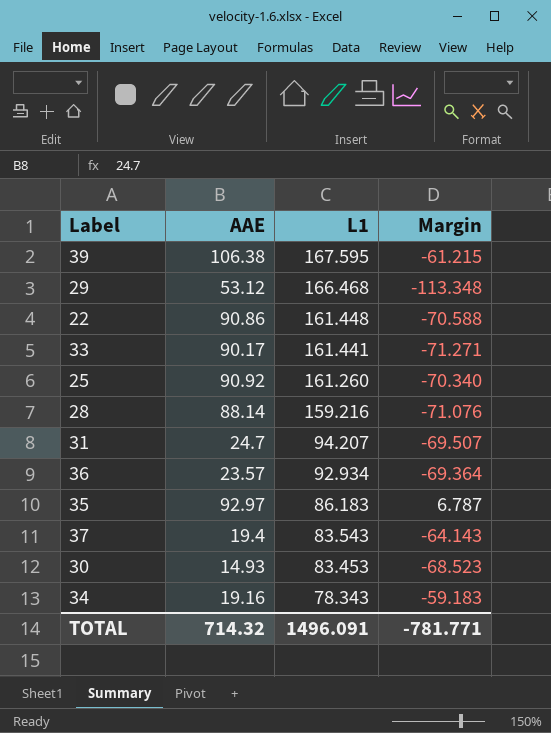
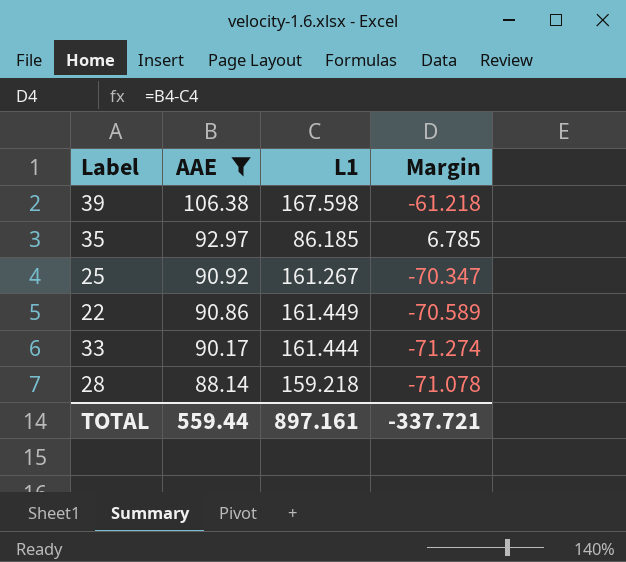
filter: none -> AAE >= 88.14
row order: L1 descending -> AAE descending
39 | L1: 167.595 -> 167.598
39 | Margin: -61.215 -> -61.218
35 | L1: 86.183 -> 86.185
35 | Margin: 6.787 -> 6.785
25 | L1: 161.260 -> 161.267
25 | Margin: -70.340 -> -70.347
22 | L1: 161.448 -> 161.449
22 | Margin: -70.588 -> -70.589
33 | L1: 161.441 -> 161.444
33 | Margin: -71.271 -> -71.274
28 | L1: 159.216 -> 159.218
28 | Margin: -71.076 -> -71.078
TOTAL | AAE: 714.32 -> 559.44
TOTAL | L1: 1496.091 -> 897.161
TOTAL | Margin: -781.771 -> -337.721

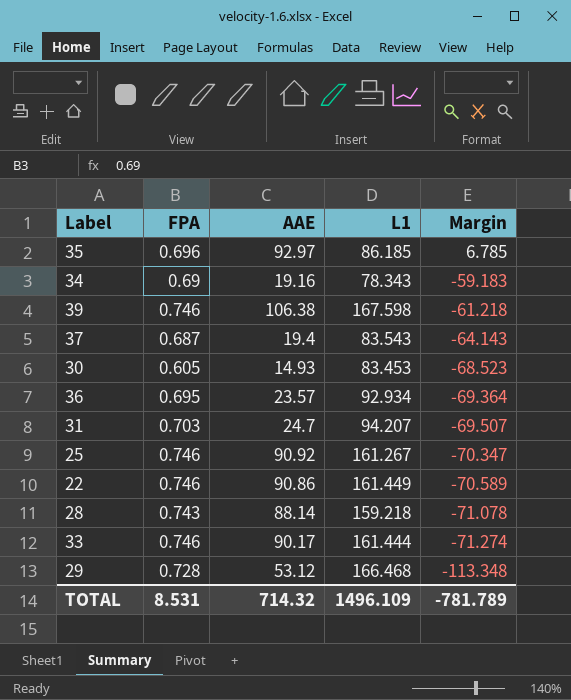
filter: AAE >= 88.14 -> none
row order: AAE descending -> Margin descending
column FPA | position: none -> 2
TOTAL | AAE: 559.44 -> 714.32
TOTAL | L1: 897.161 -> 1496.109
TOTAL | Margin: -337.721 -> -781.789

